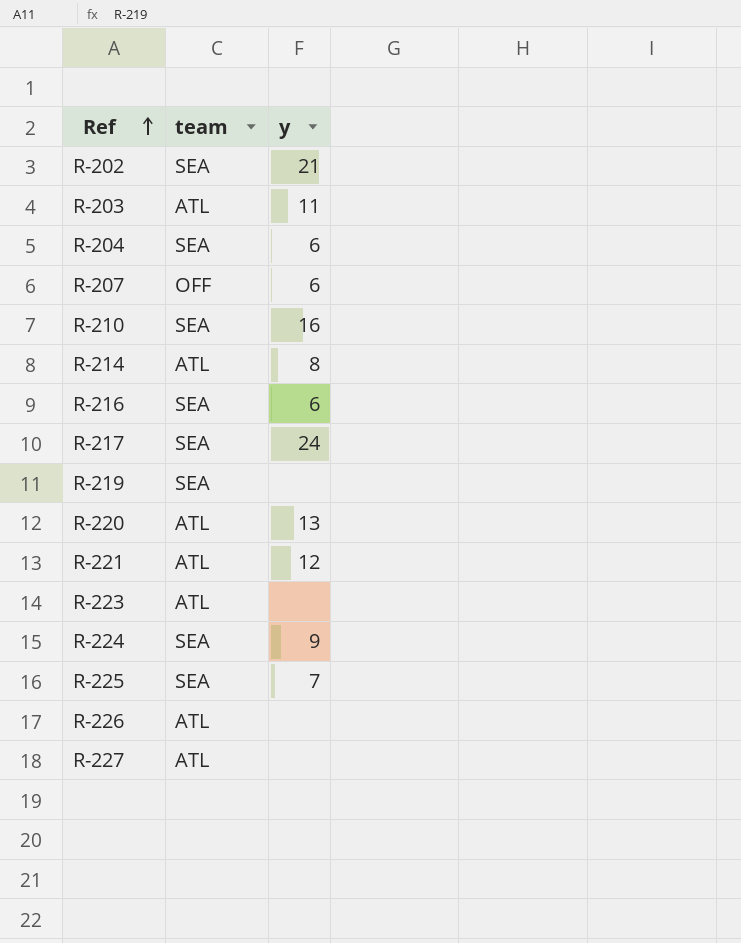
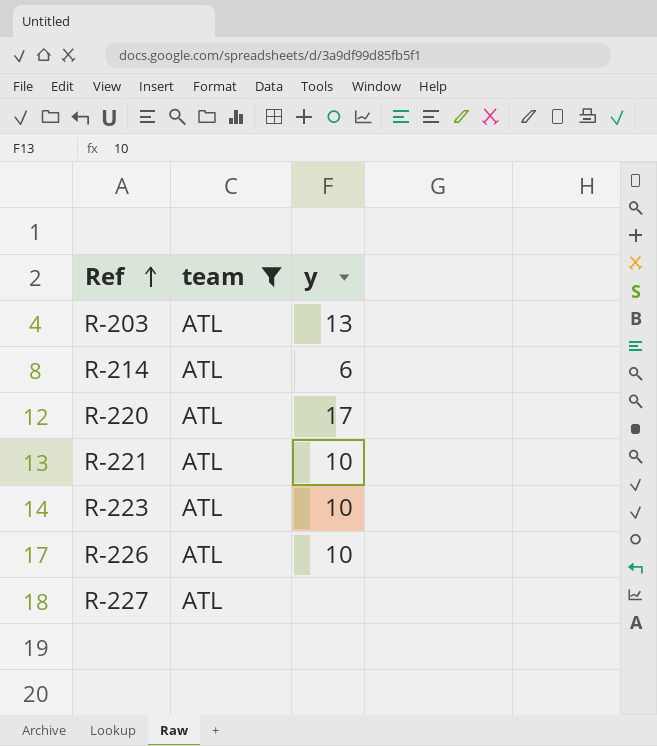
filter: none -> team = ATL
R-203 | y: 11 -> 13
R-214 | y: 8 -> 6
R-220 | y: 13 -> 17
R-221 | y: 12 -> 10
R-223 | y: none -> 10
R-226 | y: none -> 10

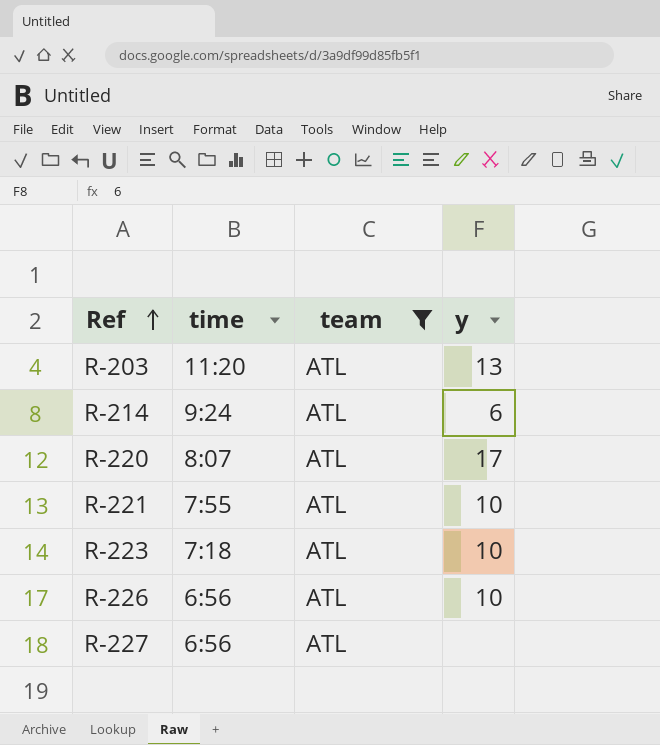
column time | position: none -> 2

